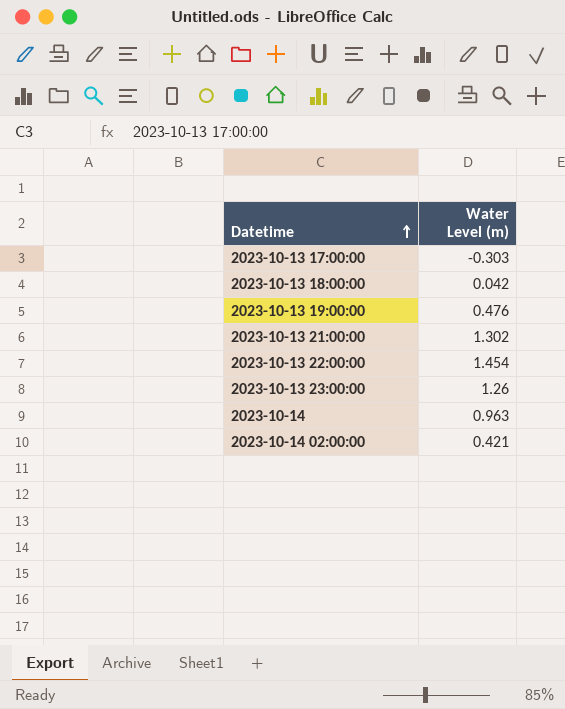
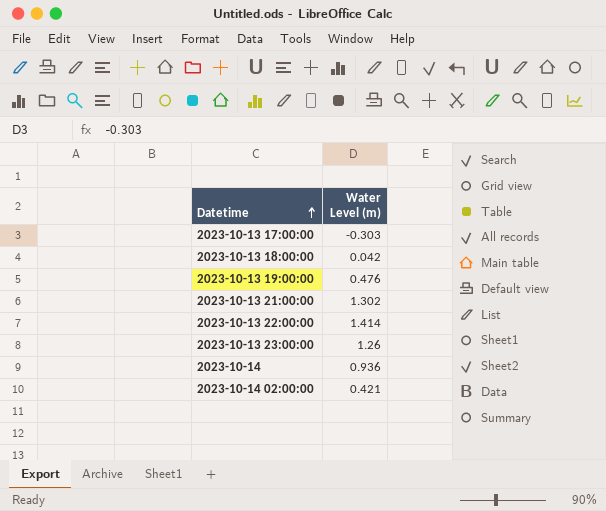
2023-10-13 22:00:00 | Water Level (m): 1.454 -> 1.414
2023-10-14 | Water Level (m): 0.963 -> 0.936

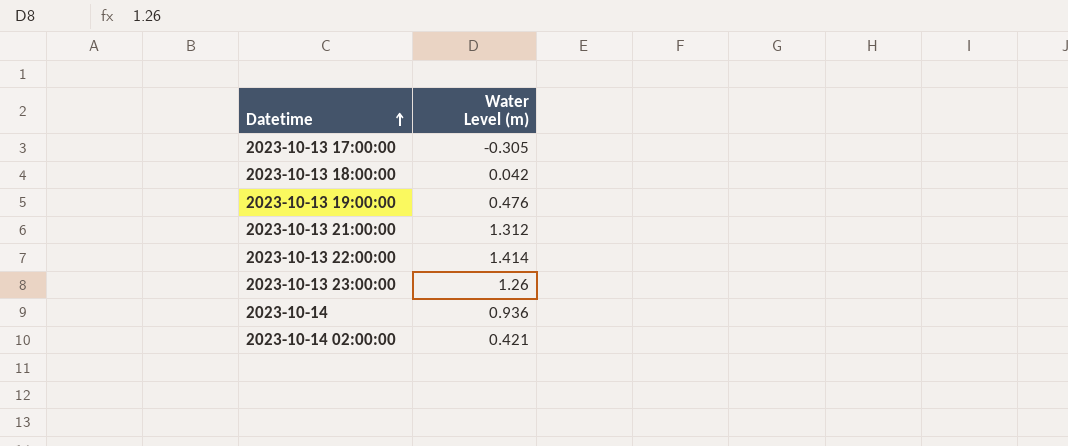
2023-10-13 17:00:00 | Water Level (m): -0.303 -> -0.305
2023-10-13 21:00:00 | Water Level (m): 1.302 -> 1.312

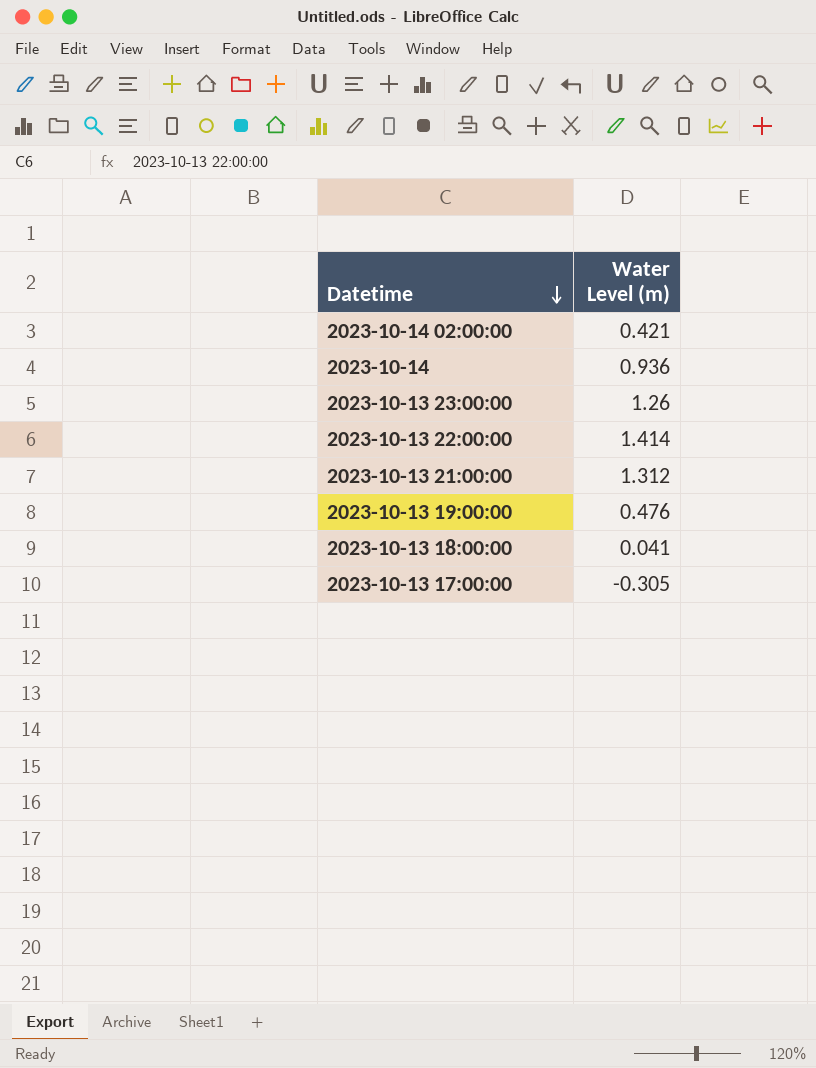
row order: Datetime ascending -> Datetime descending
2023-10-13 18:00:00 | Water Level (m): 0.042 -> 0.041

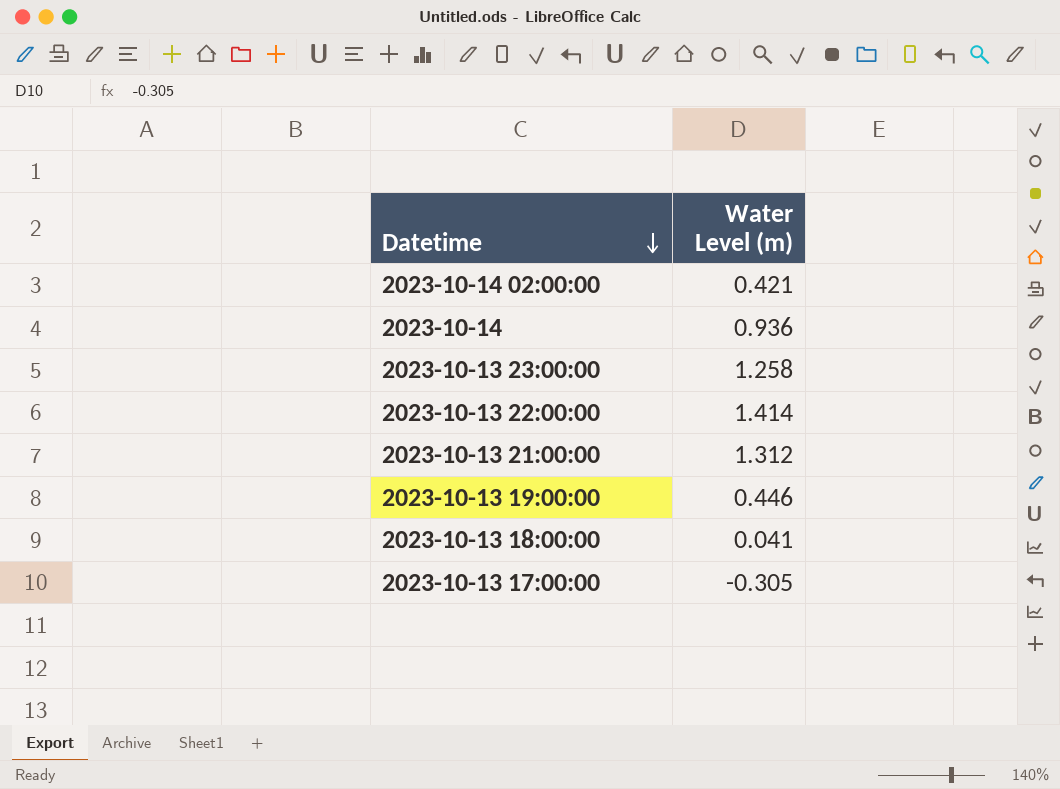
2023-10-13 23:00:00 | Water Level (m): 1.26 -> 1.258
2023-10-13 19:00:00 | Water Level (m): 0.476 -> 0.446

